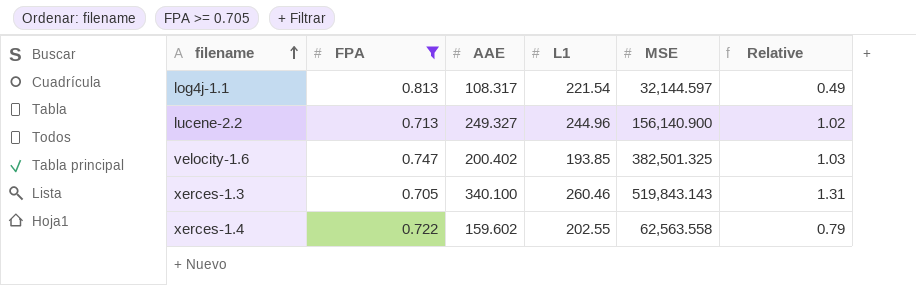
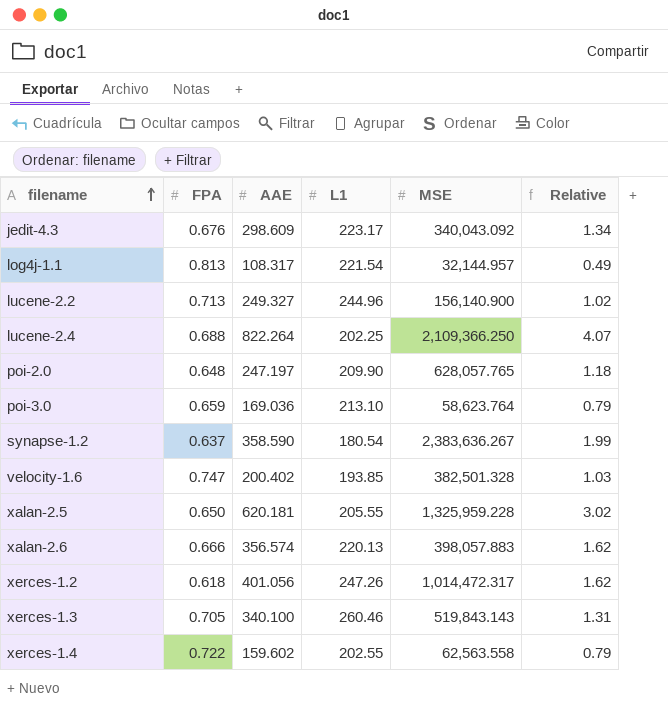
filter: FPA >= 0.705 -> none
log4j-1.1 | MSE: 32,144.597 -> 32,144.957
velocity-1.6 | MSE: 382,501.325 -> 382,501.328

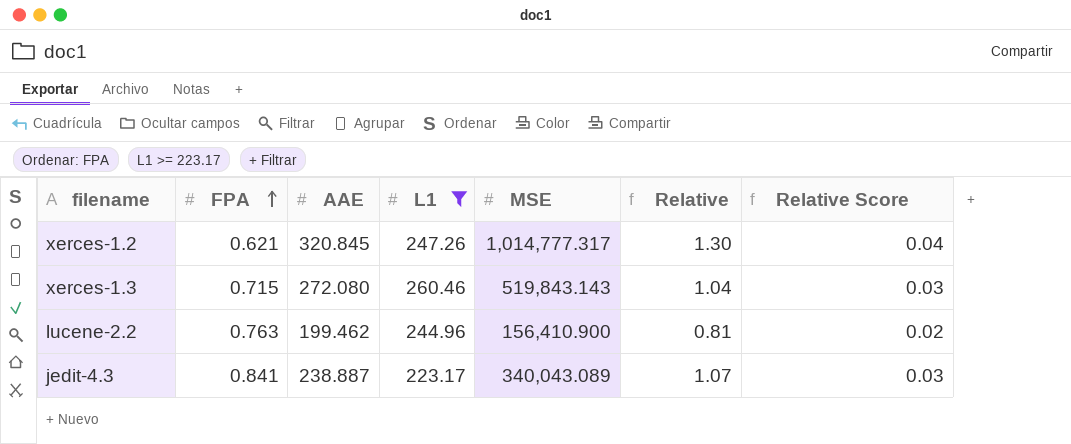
filter: none -> L1 >= 223.17
row order: filename ascending -> FPA ascending
column Relative Score | formula: none -> [Relative] * 0.03
xerces-1.2 | FPA: 0.618 -> 0.621
xerces-1.2 | AAE: 401.056 -> 320.845
xerces-1.2 | MSE: 1,014,472.317 -> 1,014,777.317
xerces-1.2 | Relative: 1.62 -> 1.30
xerces-1.3 | FPA: 0.705 -> 0.715
xerces-1.3 | AAE: 340.100 -> 272.080
xerces-1.3 | Relative: 1.31 -> 1.04
lucene-2.2 | FPA: 0.713 -> 0.763
lucene-2.2 | AAE: 249.327 -> 199.462
lucene-2.2 | MSE: 156,140.900 -> 156,410.900
lucene-2.2 | Relative: 1.02 -> 0.81
jedit-4.3 | FPA: 0.676 -> 0.841
jedit-4.3 | AAE: 298.609 -> 238.887
jedit-4.3 | MSE: 340,043.092 -> 340,043.089
jedit-4.3 | Relative: 1.34 -> 1.07

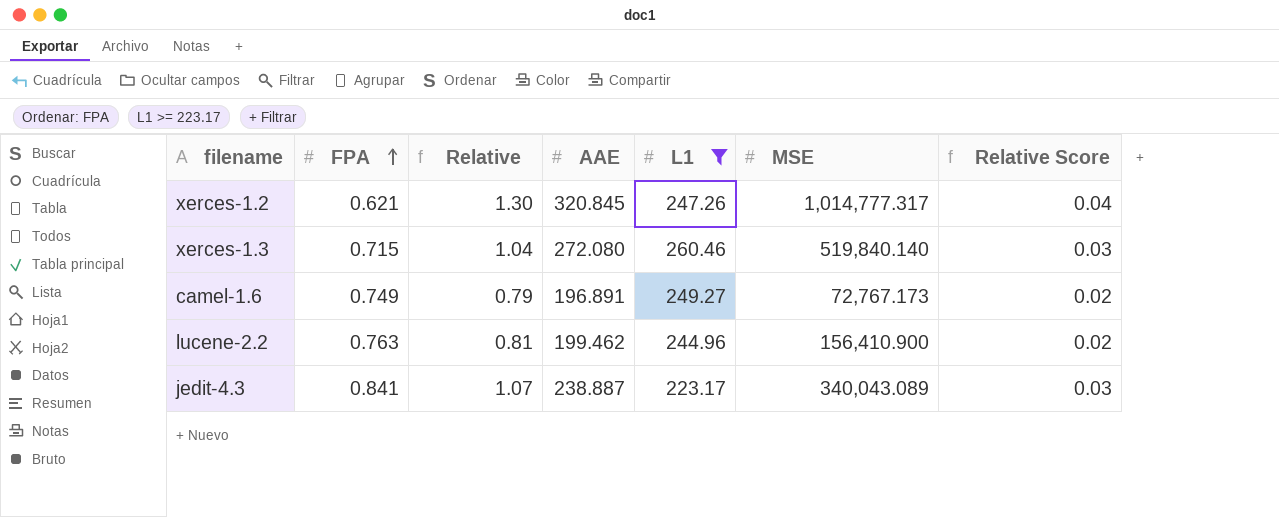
column Relative | position: 6 -> 3
xerces-1.3 | MSE: 519,843.143 -> 519,840.140
row camel-1.6: none -> 0.749 | 0.79 | 196.891 | 249.27 | 72,767.173 | 0.02

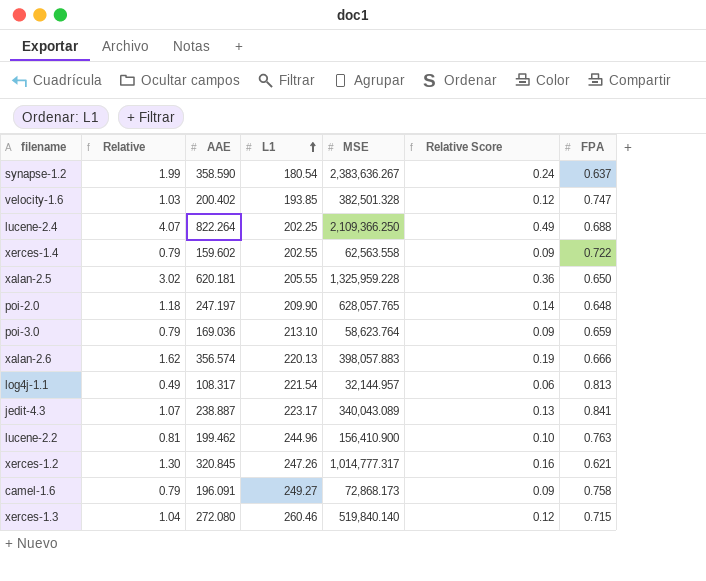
filter: L1 >= 223.17 -> none
row order: FPA ascending -> L1 ascending
column Relative Score | formula: [Relative] * 0.03 -> [Relative] * 0.12
column FPA | position: 2 -> 7
camel-1.6 | AAE: 196.891 -> 196.091
camel-1.6 | MSE: 72,767.173 -> 72,868.173
camel-1.6 | FPA: 0.749 -> 0.758

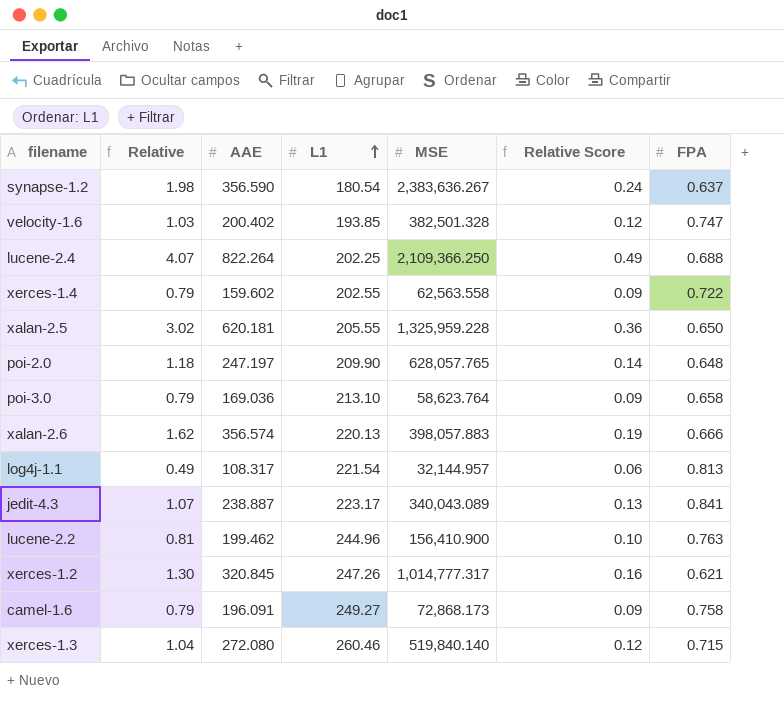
synapse-1.2 | Relative: 1.99 -> 1.98
synapse-1.2 | AAE: 358.590 -> 356.590
poi-3.0 | FPA: 0.659 -> 0.658

